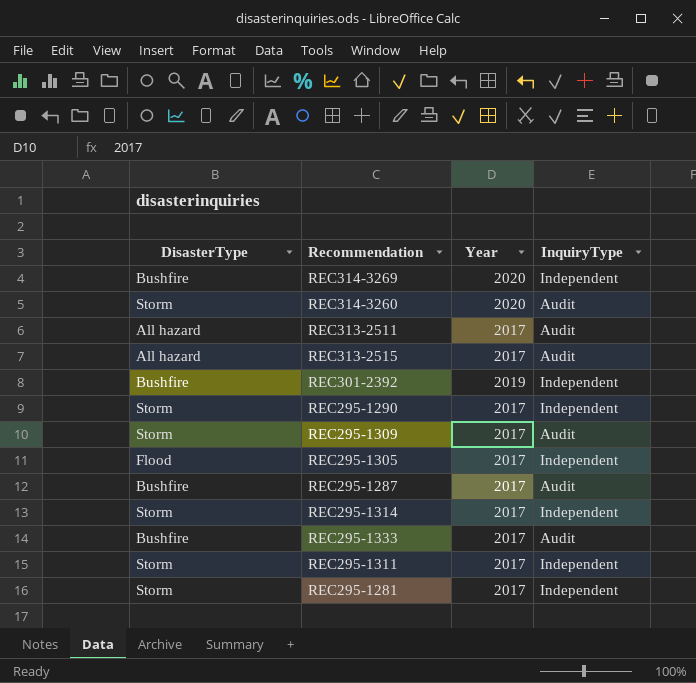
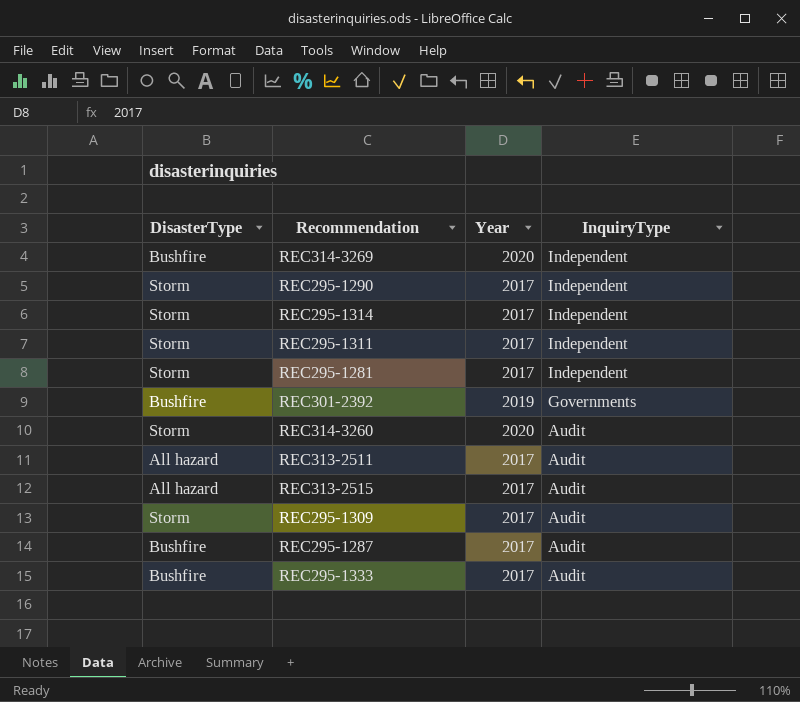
row order: none -> InquiryType descending
row REC295-1305: Flood | 2017 | Independent -> none
REC301-2392 | InquiryType: Independent -> Governments

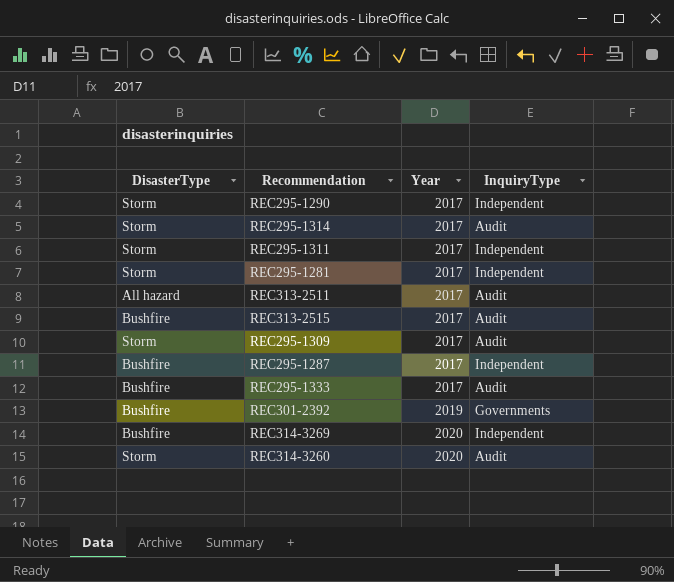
row order: InquiryType descending -> Year ascending
REC295-1314 | InquiryType: Independent -> Audit
REC313-2515 | DisasterType: All hazard -> Bushfire
REC295-1287 | InquiryType: Audit -> Independent

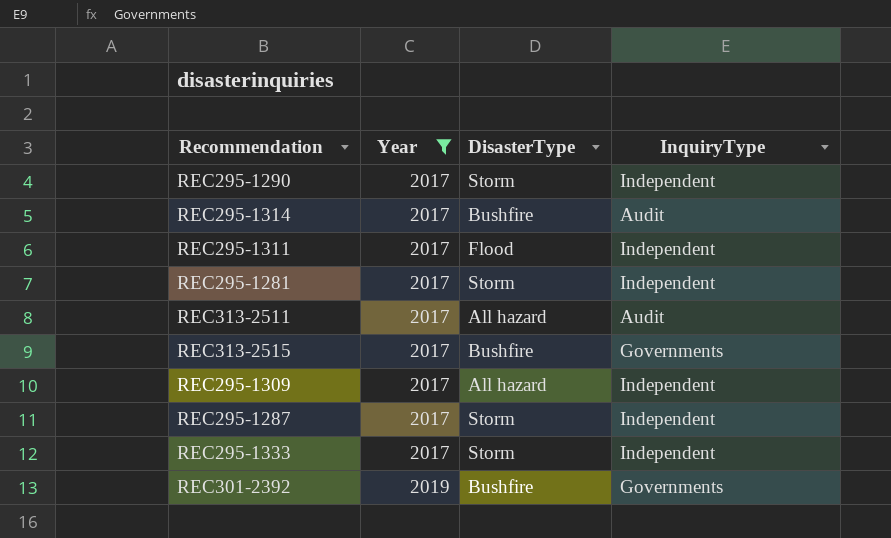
filter: none -> Year != 2020
column DisasterType | position: 1 -> 3
REC295-1314 | DisasterType: Storm -> Bushfire
REC295-1311 | DisasterType: Storm -> Flood
REC313-2515 | InquiryType: Audit -> Governments
REC295-1309 | DisasterType: Storm -> All hazard
REC295-1309 | InquiryType: Audit -> Independent
REC295-1287 | DisasterType: Bushfire -> Storm
REC295-1333 | DisasterType: Bushfire -> Storm
REC295-1333 | InquiryType: Audit -> Independent

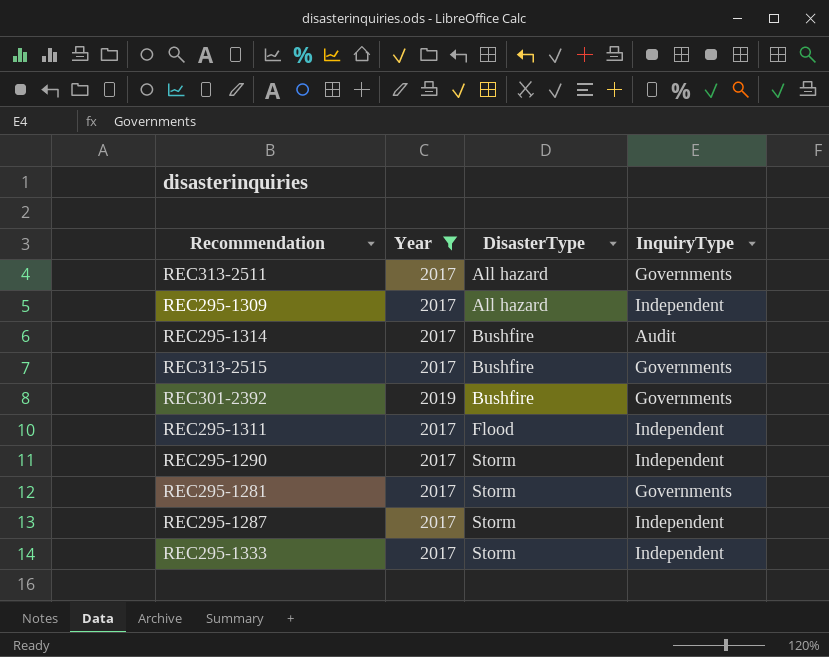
row order: Year ascending -> DisasterType ascending
REC313-2511 | InquiryType: Audit -> Governments
REC295-1281 | InquiryType: Independent -> Governments

